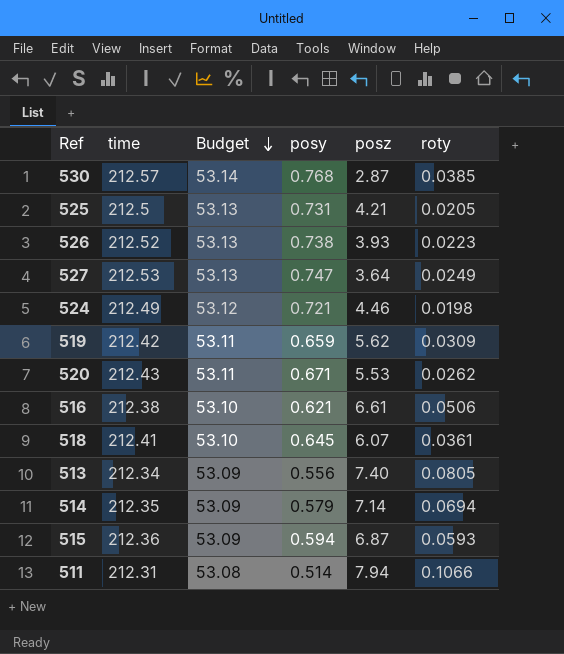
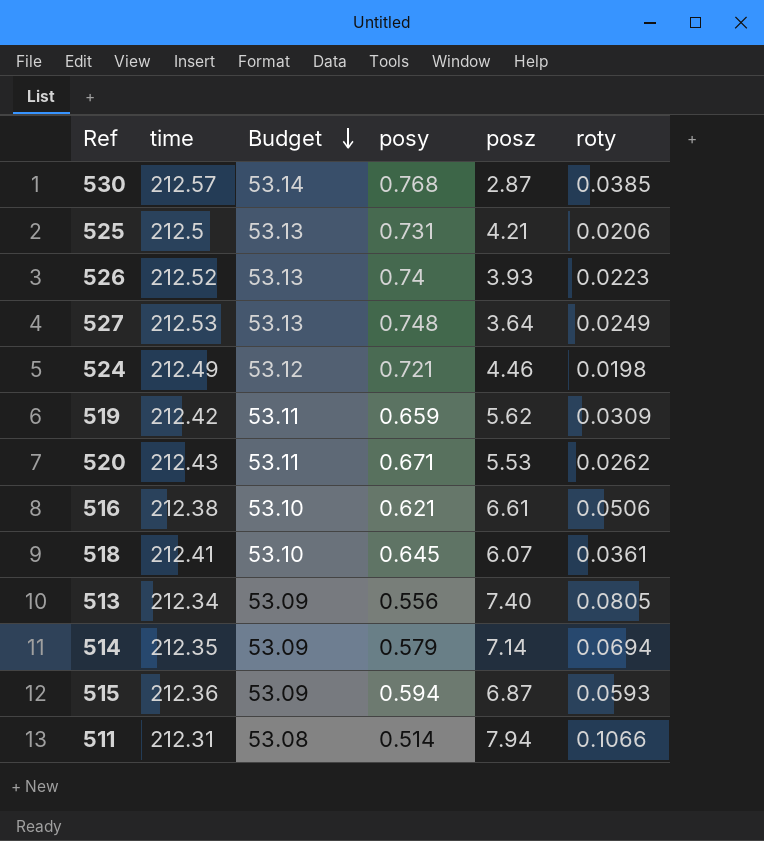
525 | roty: 0.0205 -> 0.0206
526 | posy: 0.738 -> 0.74
527 | posy: 0.747 -> 0.748

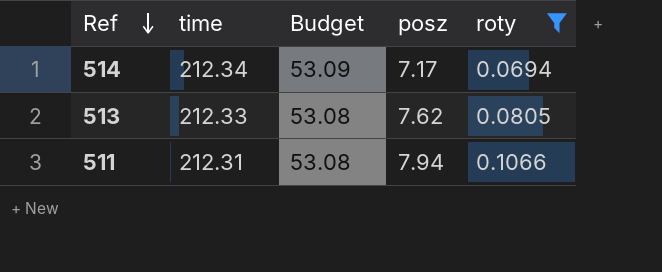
filter: none -> roty >= 0.0694
row order: Budget descending -> Ref descending
column posy | position: 4 -> none
514 | time: 212.35 -> 212.34
514 | posz: 7.14 -> 7.17
513 | time: 212.34 -> 212.33
513 | Budget: 53.09 -> 53.08
513 | posz: 7.40 -> 7.62

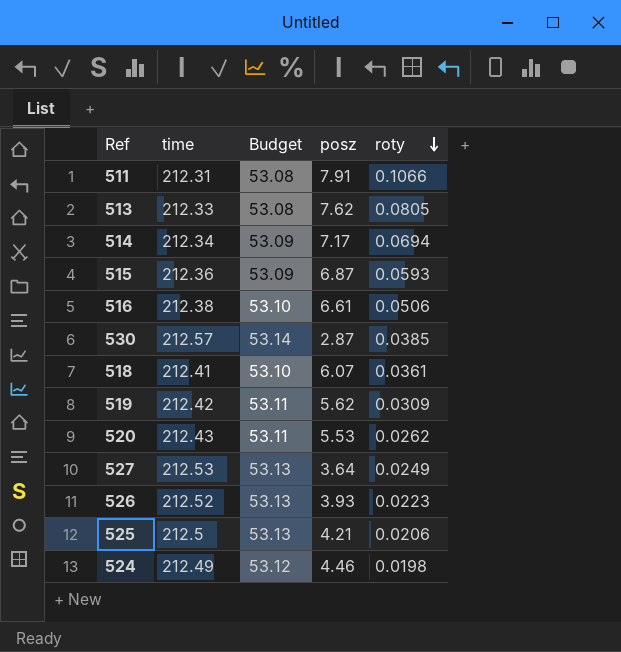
filter: roty >= 0.0694 -> none
row order: Ref descending -> roty descending
511 | posz: 7.94 -> 7.91

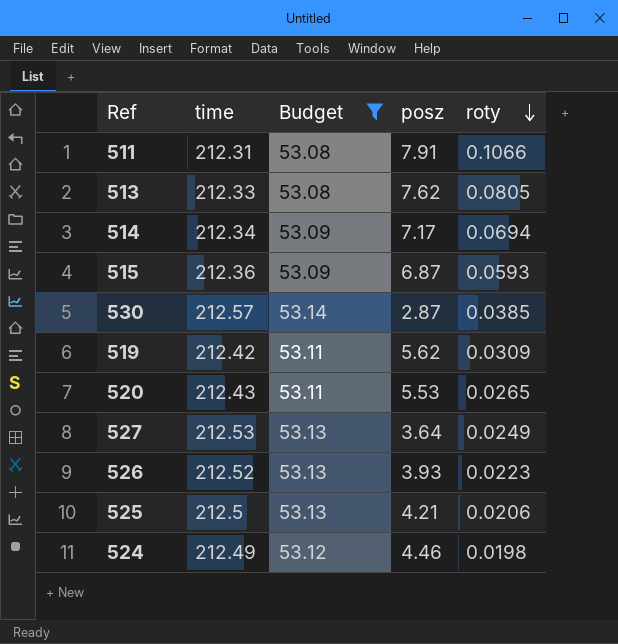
filter: none -> Budget != 53.10
520 | roty: 0.0262 -> 0.0265

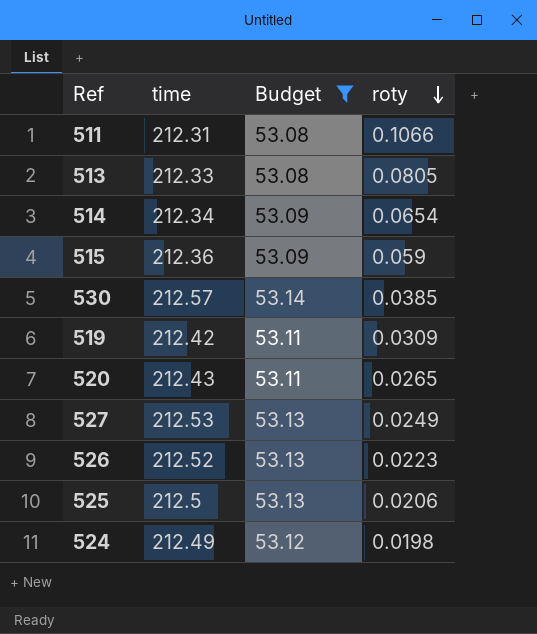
column posz | position: 4 -> none
514 | roty: 0.0694 -> 0.0654
515 | roty: 0.0593 -> 0.059

